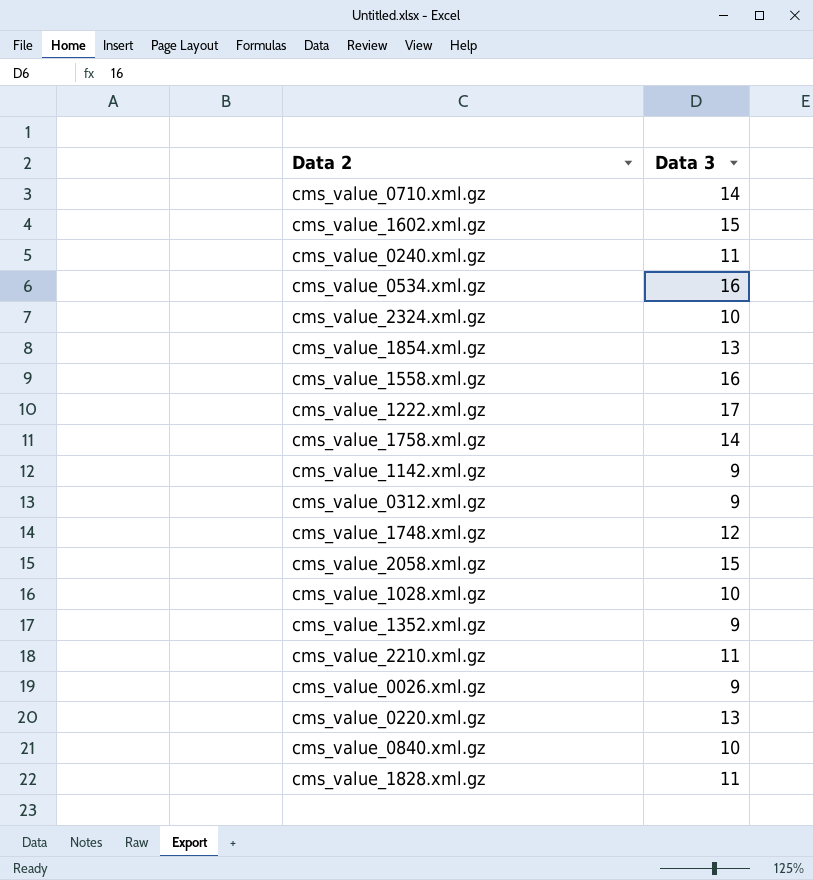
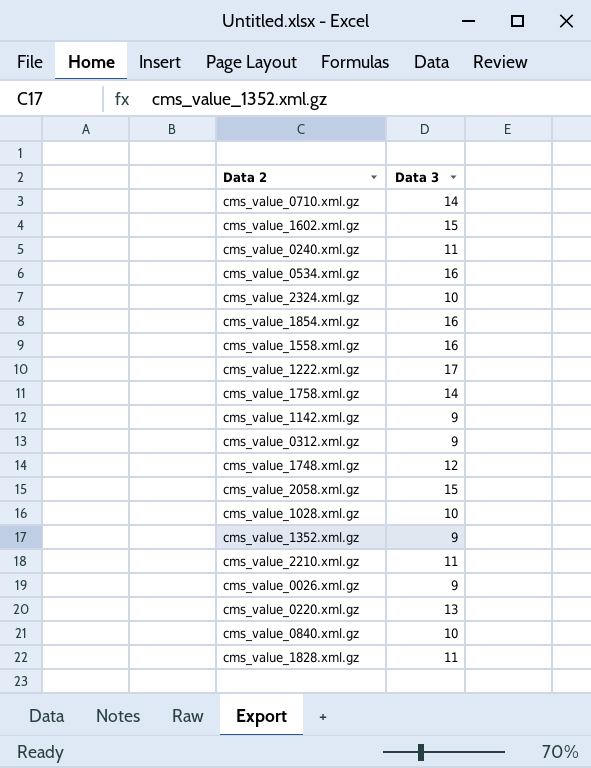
cms_value_1854.xml.gz | Data 3: 13 -> 16

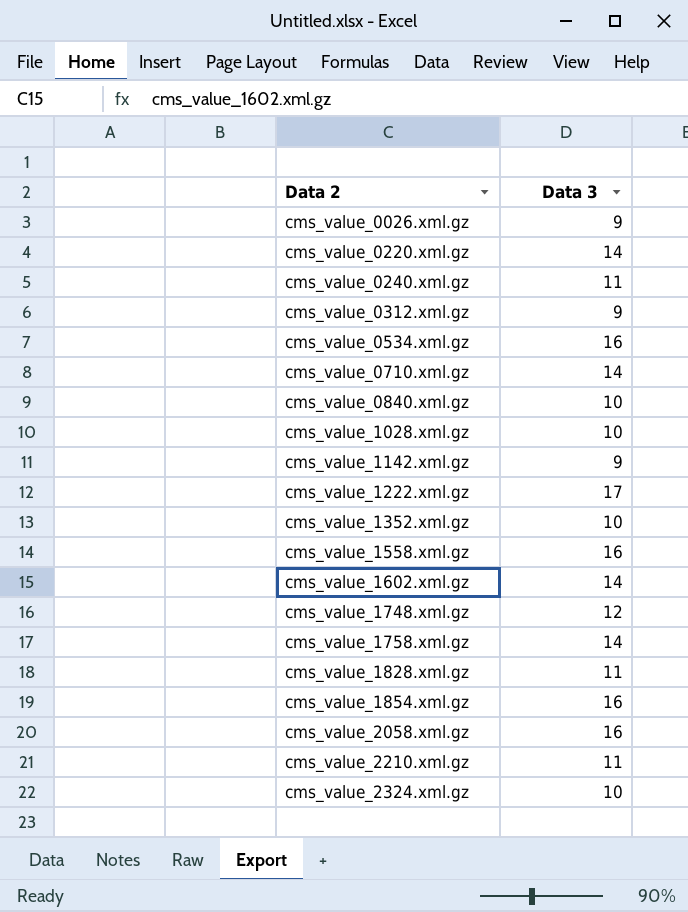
row order: none -> Data 2 ascending
cms_value_0220.xml.gz | Data 3: 13 -> 14
cms_value_1352.xml.gz | Data 3: 9 -> 10
cms_value_1602.xml.gz | Data 3: 15 -> 14
cms_value_2058.xml.gz | Data 3: 15 -> 16

